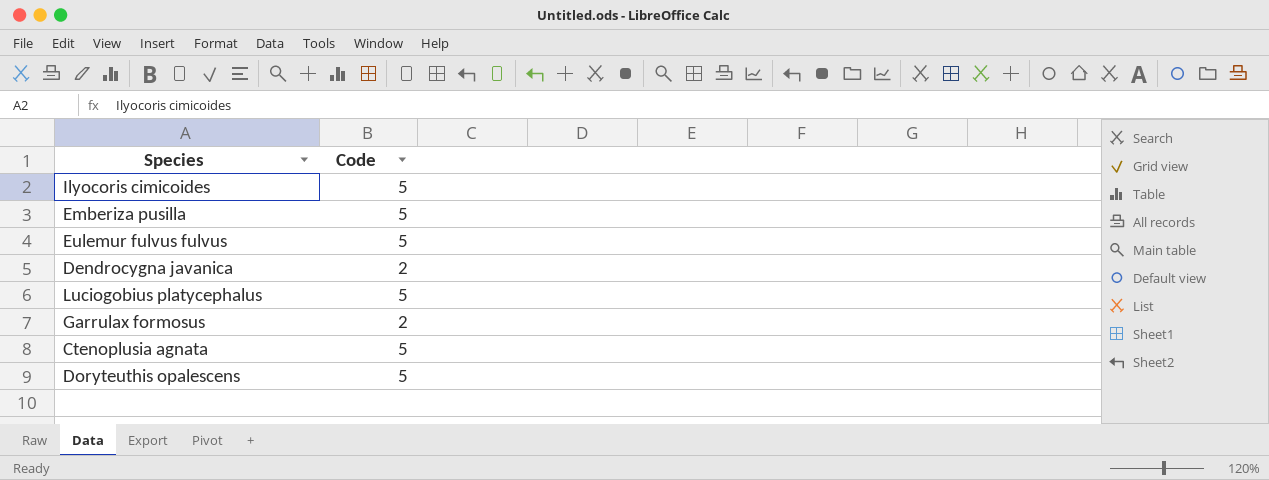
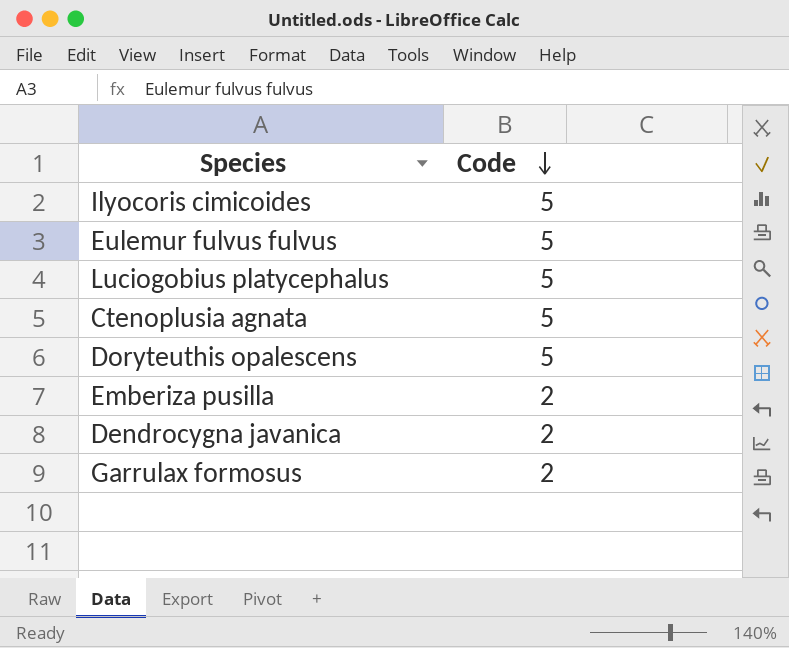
row order: none -> Code descending
Emberiza pusilla | Code: 5 -> 2

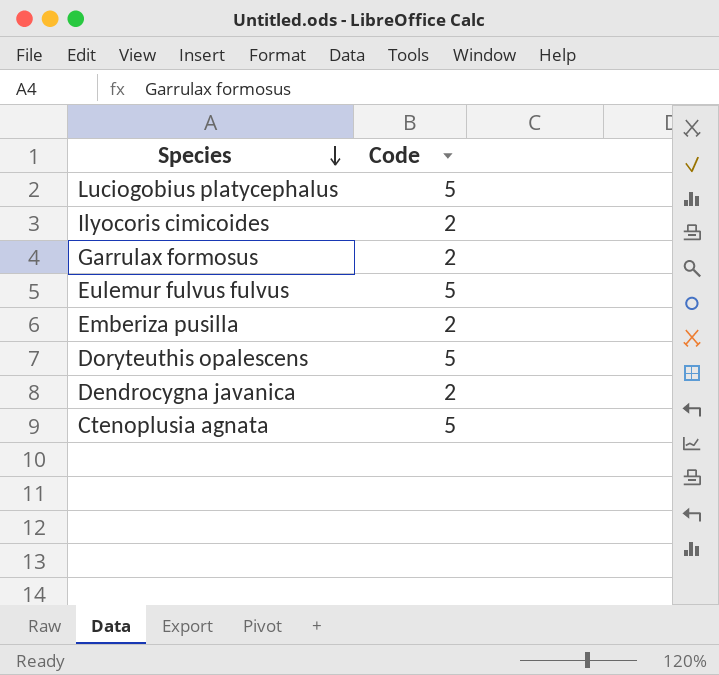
row order: Code descending -> Species descending
Ilyocoris cimicoides | Code: 5 -> 2

